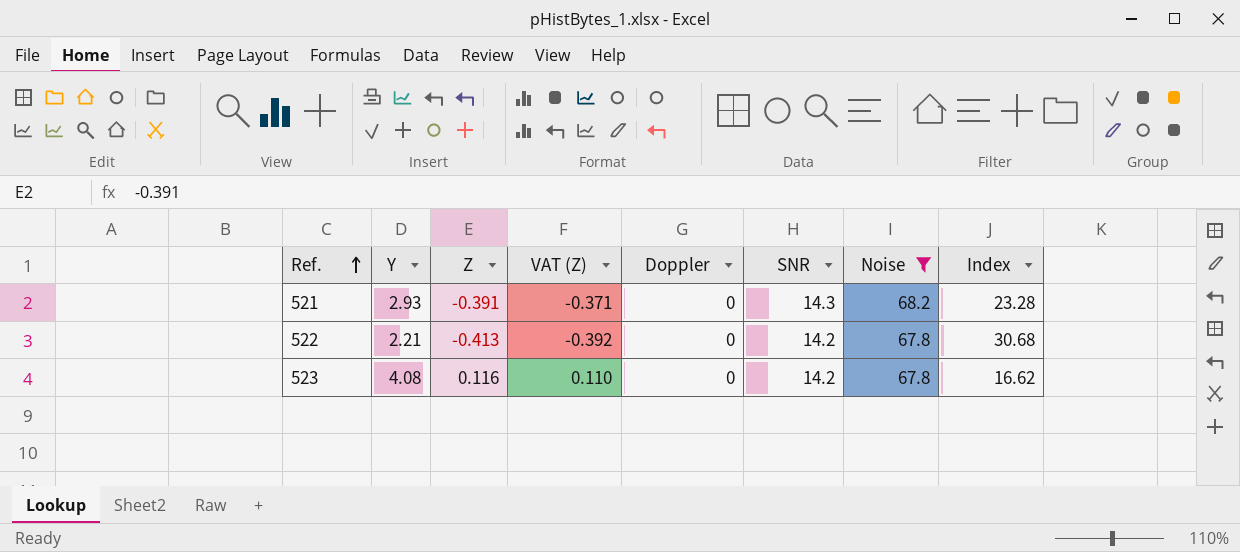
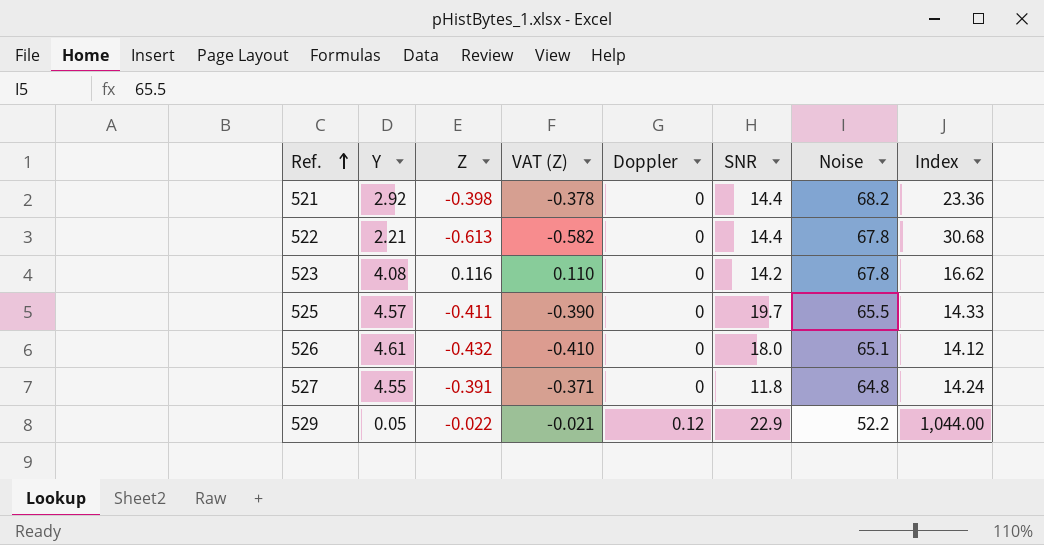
filter: Noise >= 67.8 -> none
521 | Y: 2.93 -> 2.92
521 | Z: -0.391 -> -0.398
521 | VAT (Z): -0.371 -> -0.378
521 | SNR: 14.3 -> 14.4
521 | Index: 23.28 -> 23.36
522 | Z: -0.413 -> -0.613
522 | VAT (Z): -0.392 -> -0.582
522 | SNR: 14.2 -> 14.4

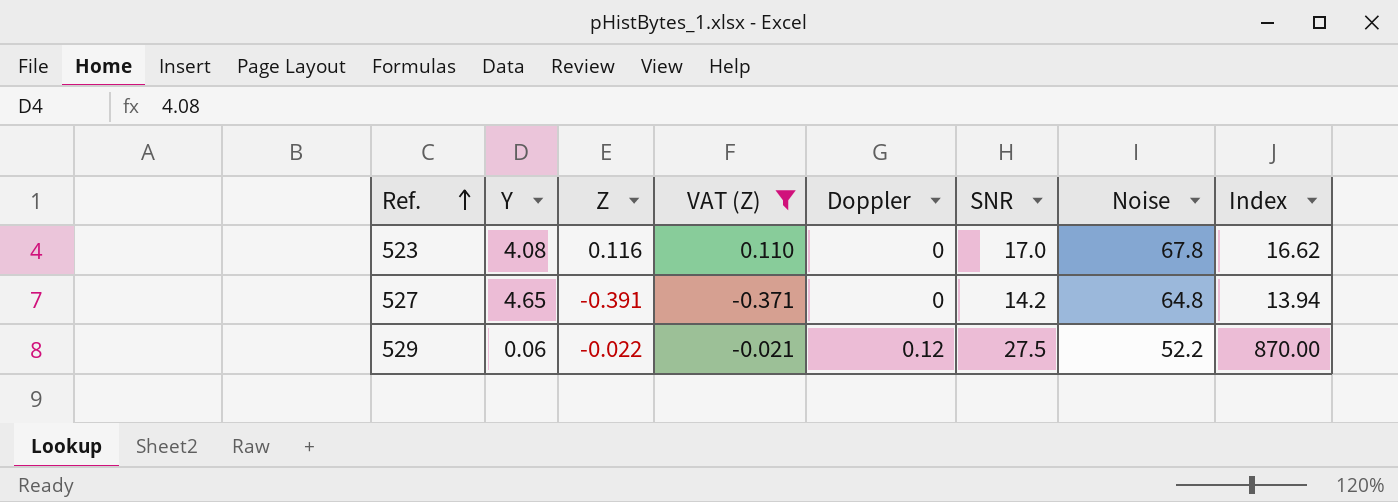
filter: none -> VAT (Z) >= -0.371
523 | SNR: 14.2 -> 17.0
527 | Y: 4.55 -> 4.65
527 | SNR: 11.8 -> 14.2
527 | Index: 14.24 -> 13.94
529 | Y: 0.05 -> 0.06
529 | SNR: 22.9 -> 27.5
529 | Index: 1,044.00 -> 870.00

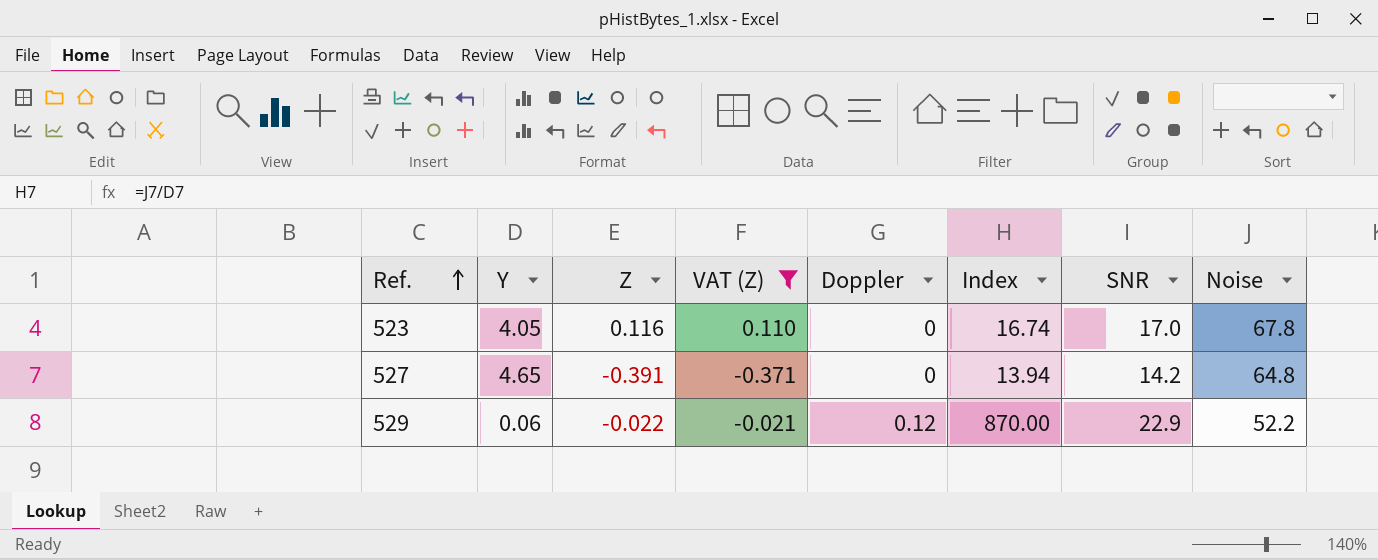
column Index | position: 8 -> 6
523 | Y: 4.08 -> 4.05
523 | Index: 16.62 -> 16.74
529 | SNR: 27.5 -> 22.9

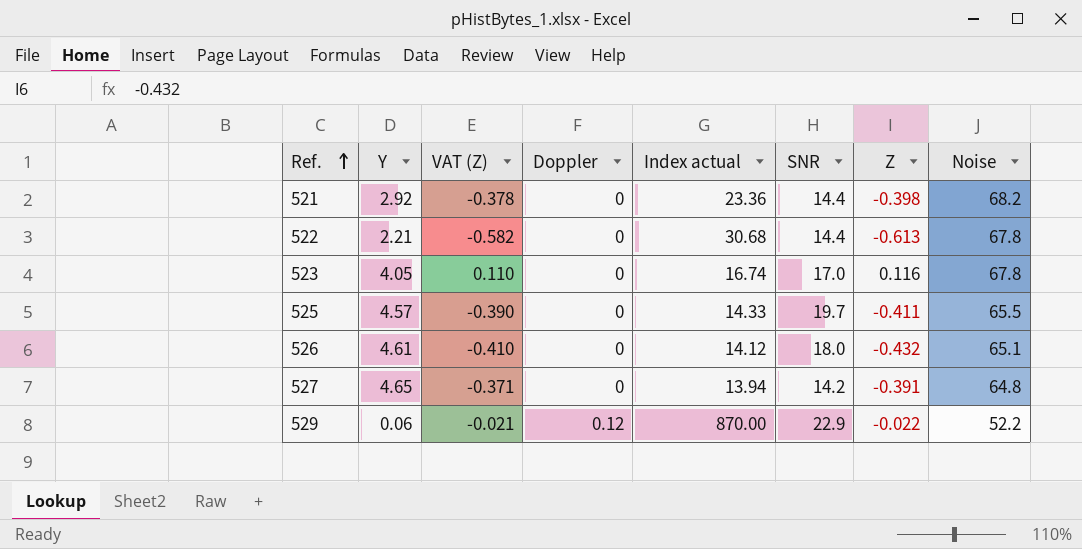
filter: VAT (Z) >= -0.371 -> none
column name: Index -> Index actual
column Z | position: 3 -> 7

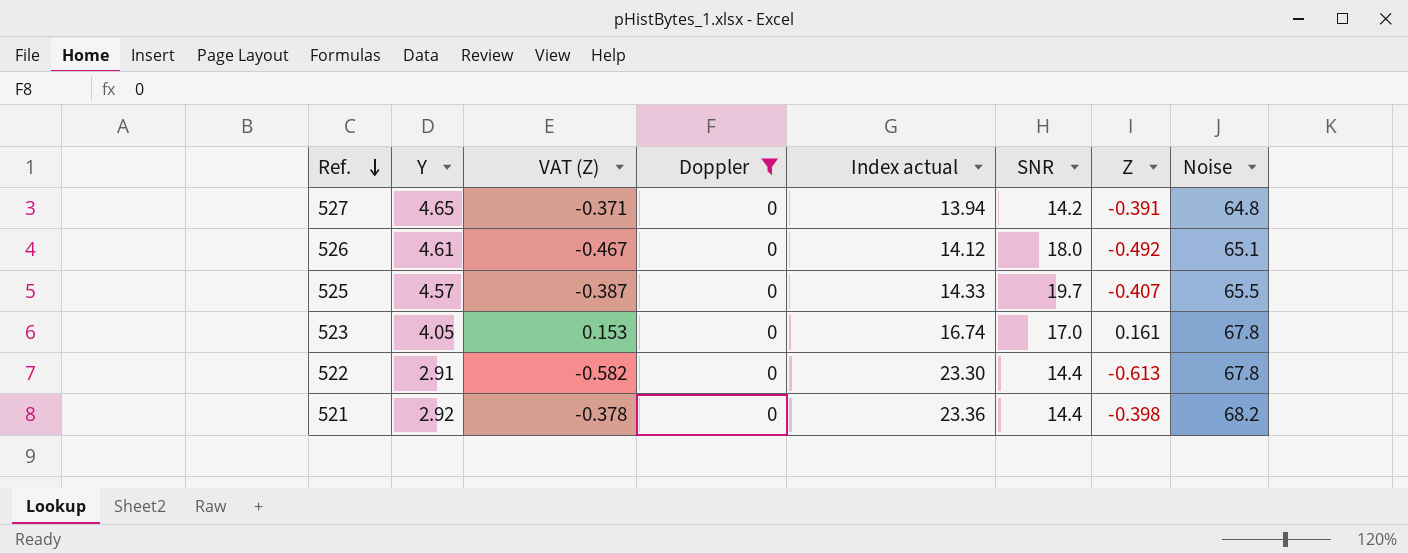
filter: none -> Doppler = 0
row order: Ref. ascending -> Ref. descending
526 | VAT (Z): -0.410 -> -0.467
526 | Z: -0.432 -> -0.492
525 | VAT (Z): -0.390 -> -0.387
525 | Z: -0.411 -> -0.407
523 | VAT (Z): 0.110 -> 0.153
523 | Z: 0.116 -> 0.161
522 | Y: 2.21 -> 2.91
522 | Index actual: 30.68 -> 23.30

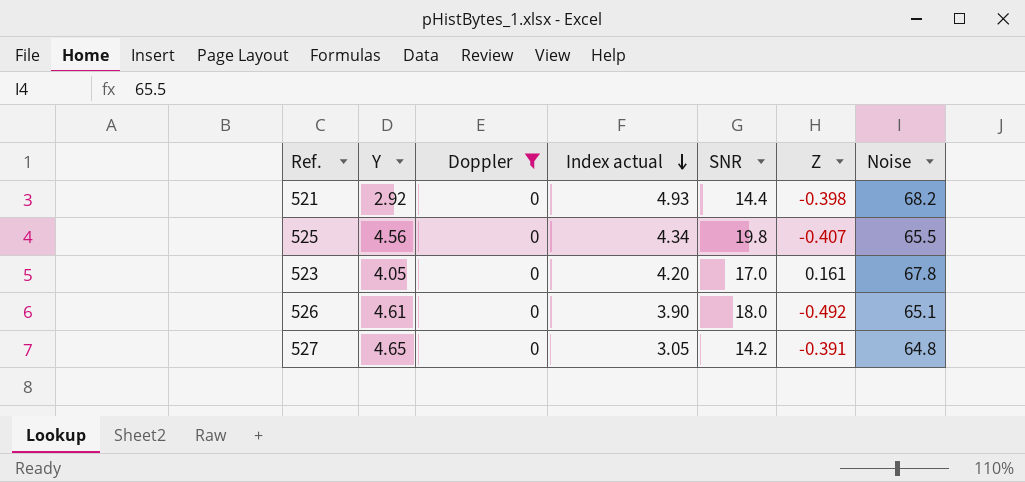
row order: Ref. descending -> Index actual descending
column VAT (Z) | formula: [Z] * 0.95 -> none
column Index actual | formula: [Noise] / [Y] -> [SNR] / [Y]
row 522: 2.91 | -0.582 | 0 | 23.30 | 14.4 | -0.613 | 67.8 -> none
525 | Y: 4.57 -> 4.56
525 | SNR: 19.7 -> 19.8

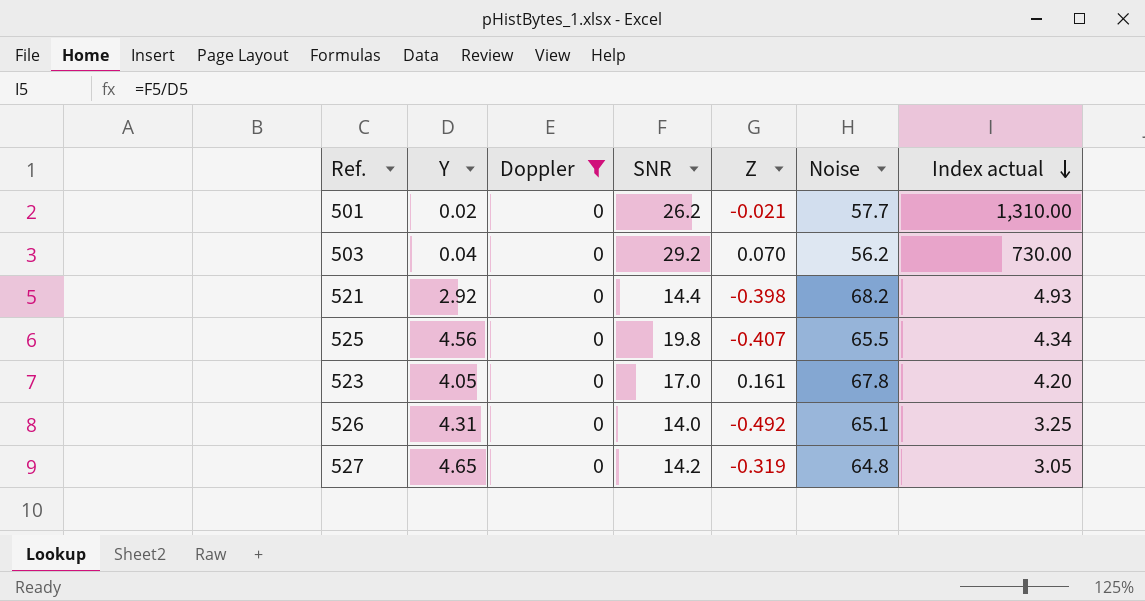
column Index actual | position: 4 -> 7
row 501: none -> 0.02 | 0 | 26.2 | -0.021 | 57.7 | 1,310.00
row 503: none -> 0.04 | 0 | 29.2 | 0.070 | 56.2 | 730.00
526 | Y: 4.61 -> 4.31
526 | SNR: 18.0 -> 14.0
526 | Index actual: 3.90 -> 3.25
527 | Z: -0.391 -> -0.319

